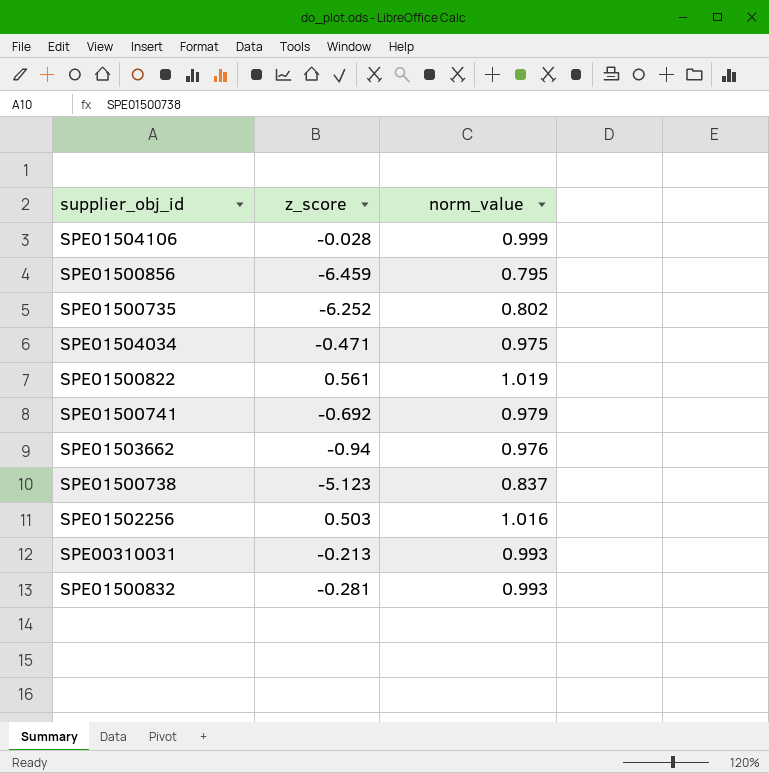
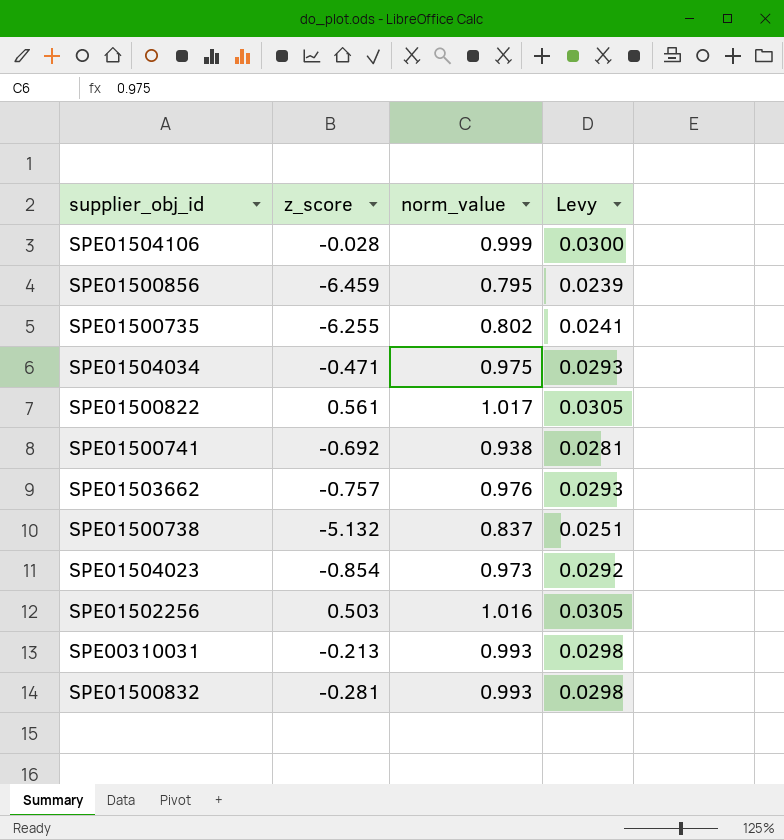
column Levy | formula: none -> [norm_value] * 0.03
SPE01500735 | z_score: -6.252 -> -6.255
SPE01500822 | norm_value: 1.019 -> 1.017
SPE01500741 | norm_value: 0.979 -> 0.938
SPE01503662 | z_score: -0.94 -> -0.757
SPE01500738 | z_score: -5.123 -> -5.132
row SPE01504023: none -> -0.854 | 0.973 | 0.0292

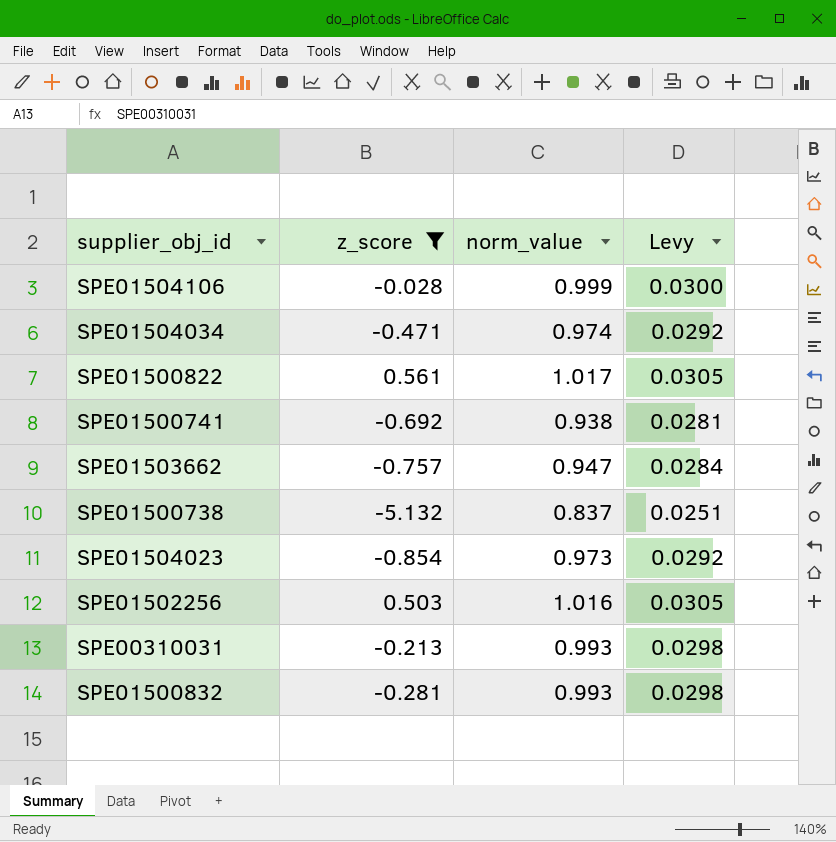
filter: none -> z_score >= -5.132
SPE01504034 | norm_value: 0.975 -> 0.974
SPE01504034 | Levy: 0.0293 -> 0.0292
SPE01503662 | norm_value: 0.976 -> 0.947
SPE01503662 | Levy: 0.0293 -> 0.0284

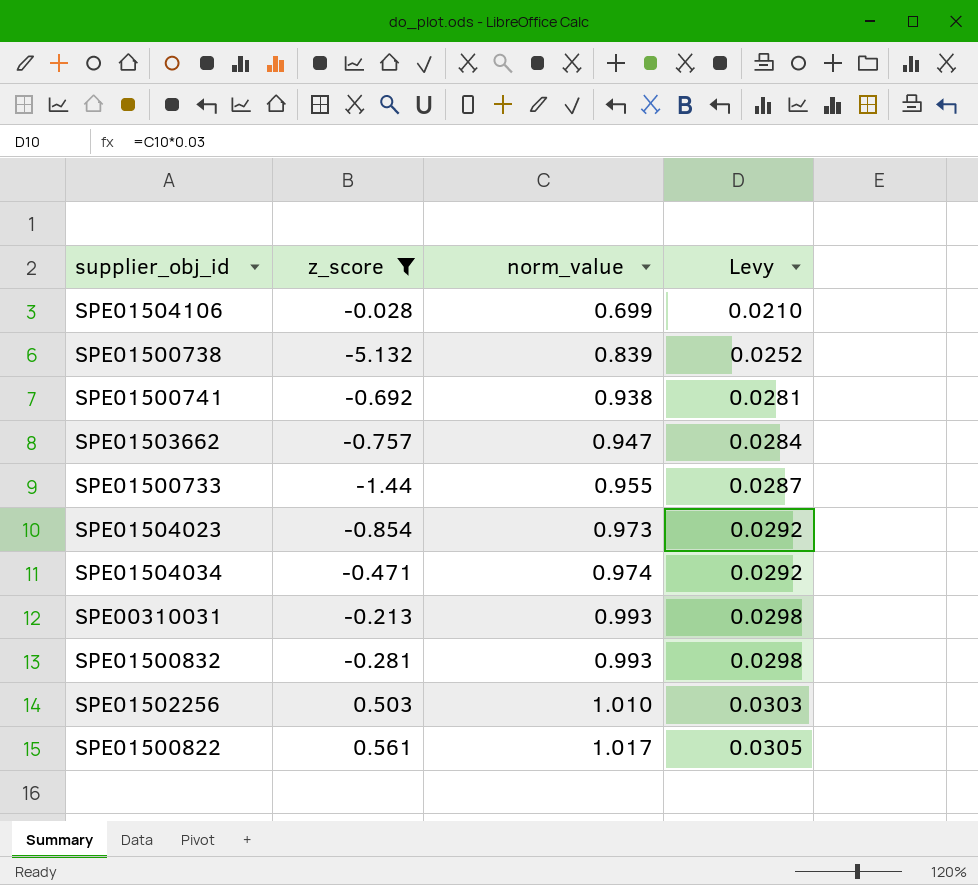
row order: none -> norm_value ascending
SPE01504106 | norm_value: 0.999 -> 0.699
SPE01504106 | Levy: 0.0300 -> 0.0210
SPE01500738 | norm_value: 0.837 -> 0.839
SPE01500738 | Levy: 0.0251 -> 0.0252
row SPE01500733: none -> -1.44 | 0.955 | 0.0287
SPE01502256 | norm_value: 1.016 -> 1.010
SPE01502256 | Levy: 0.0305 -> 0.0303

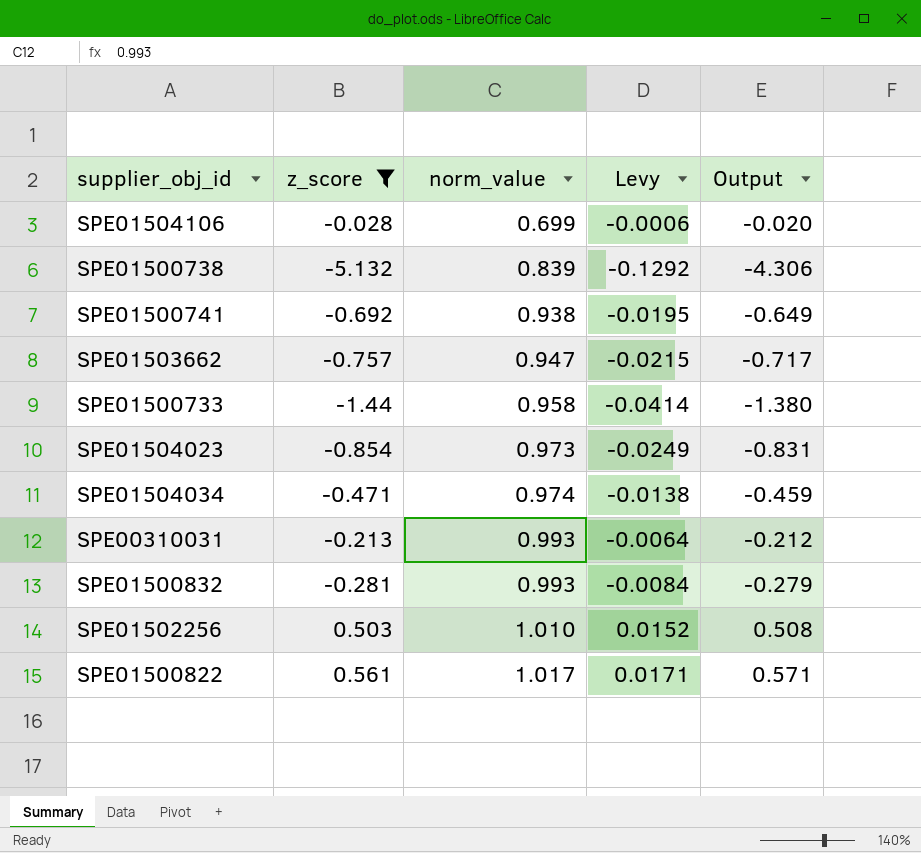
column Levy | formula: [norm_value] * 0.03 -> [Output] * 0.03
column Output | formula: none -> [z_score] * [norm_value]
SPE01500733 | norm_value: 0.955 -> 0.958

